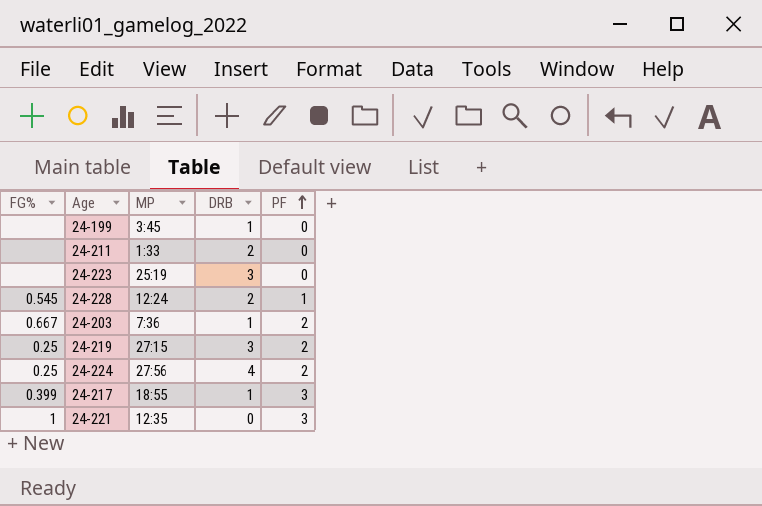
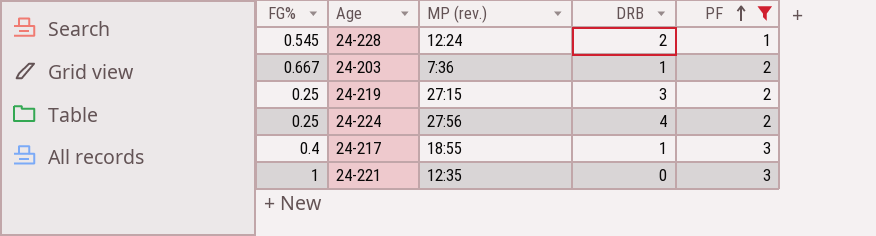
filter: none -> PF != 0
column name: MP -> MP (rev.)
24-217 | FG%: 0.399 -> 0.4

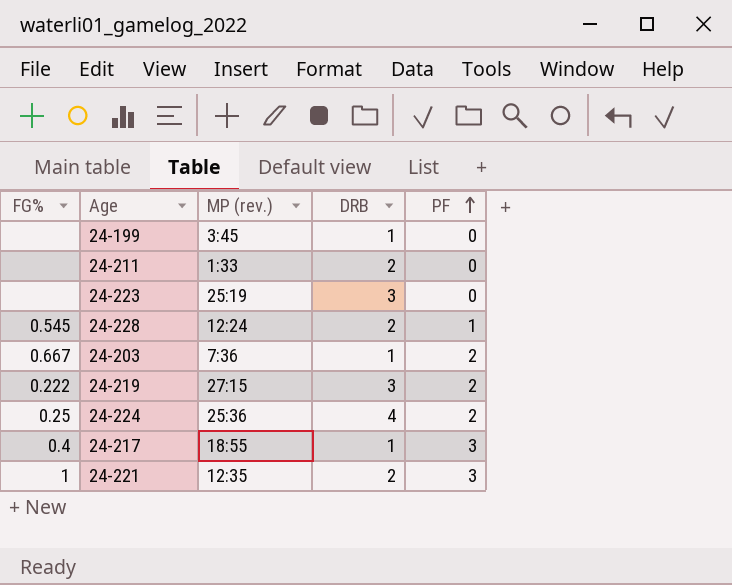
filter: PF != 0 -> none
24-219 | FG%: 0.25 -> 0.222
24-224 | MP (rev.): 27:56 -> 25:36
24-221 | DRB: 0 -> 2

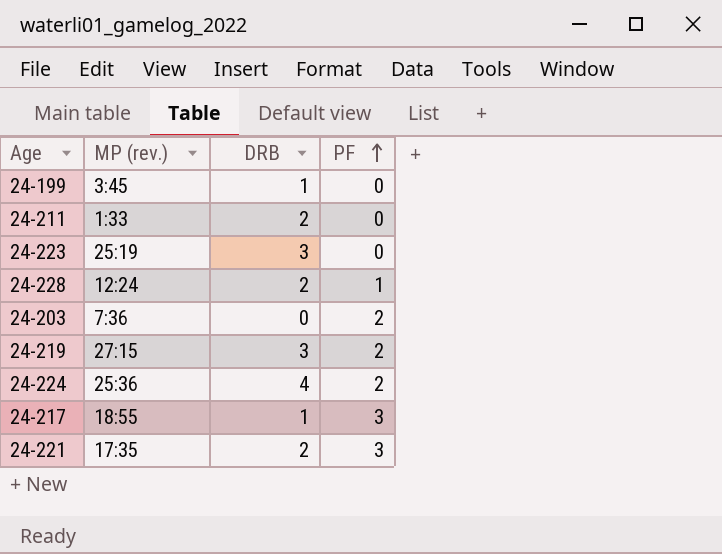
column FG% | position: 1 -> none
24-203 | DRB: 1 -> 0
24-221 | MP (rev.): 12:35 -> 17:35

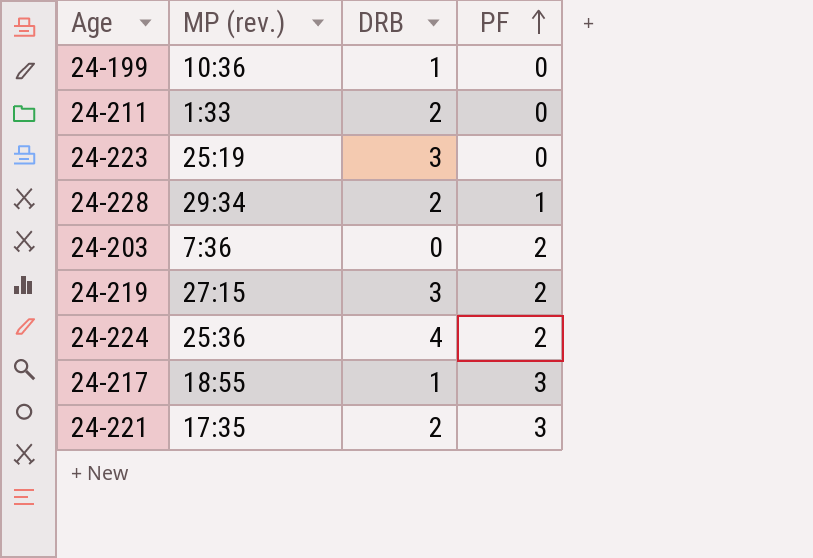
24-199 | MP (rev.): 3:45 -> 10:36
24-228 | MP (rev.): 12:24 -> 29:34

